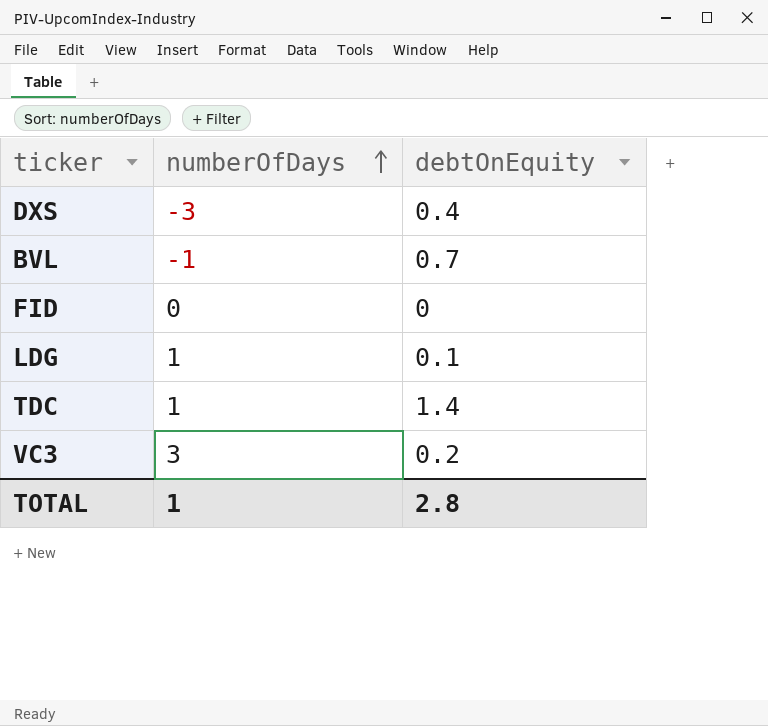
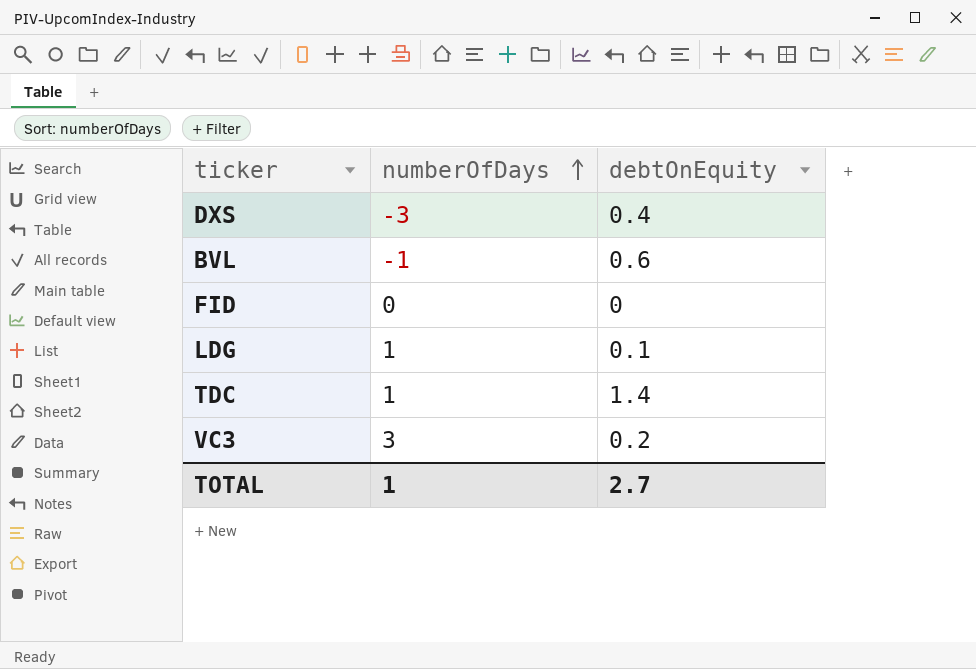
BVL | debtOnEquity: 0.7 -> 0.6
TOTAL | debtOnEquity: 2.8 -> 2.7

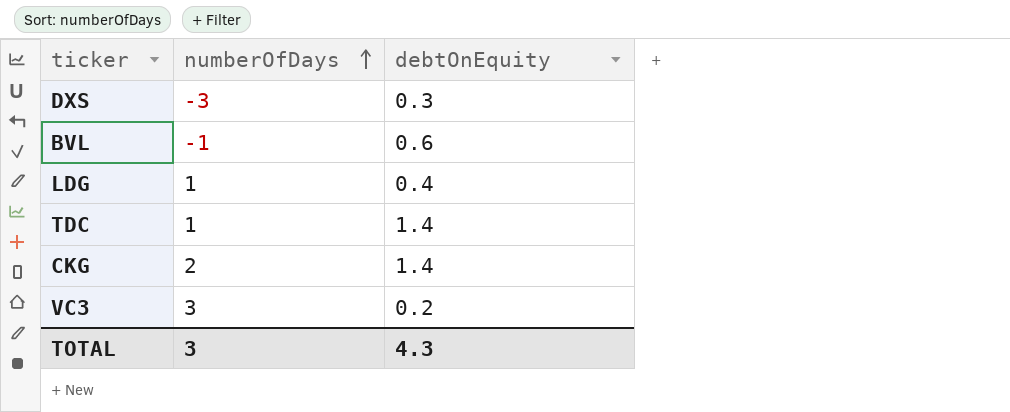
row FID: 0 | 0 -> none
DXS | debtOnEquity: 0.4 -> 0.3
LDG | debtOnEquity: 0.1 -> 0.4
row CKG: none -> 2 | 1.4
TOTAL | numberOfDays: 1 -> 3
TOTAL | debtOnEquity: 2.7 -> 4.3

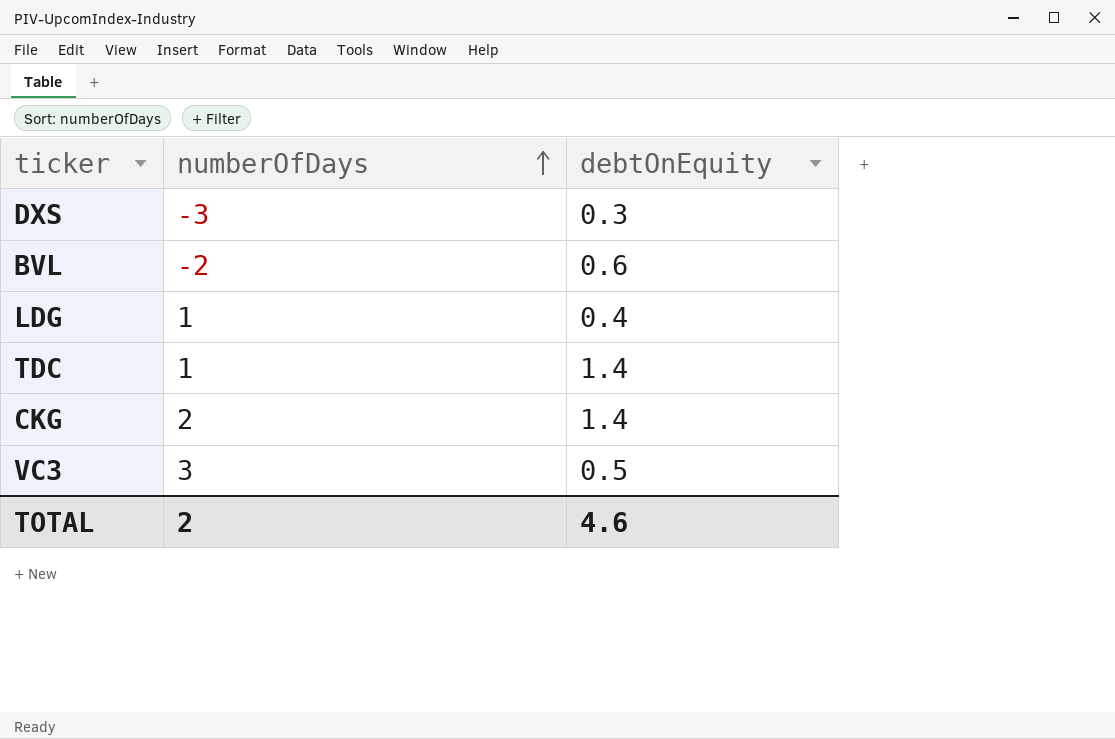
BVL | numberOfDays: -1 -> -2
VC3 | debtOnEquity: 0.2 -> 0.5
TOTAL | numberOfDays: 3 -> 2
TOTAL | debtOnEquity: 4.3 -> 4.6

